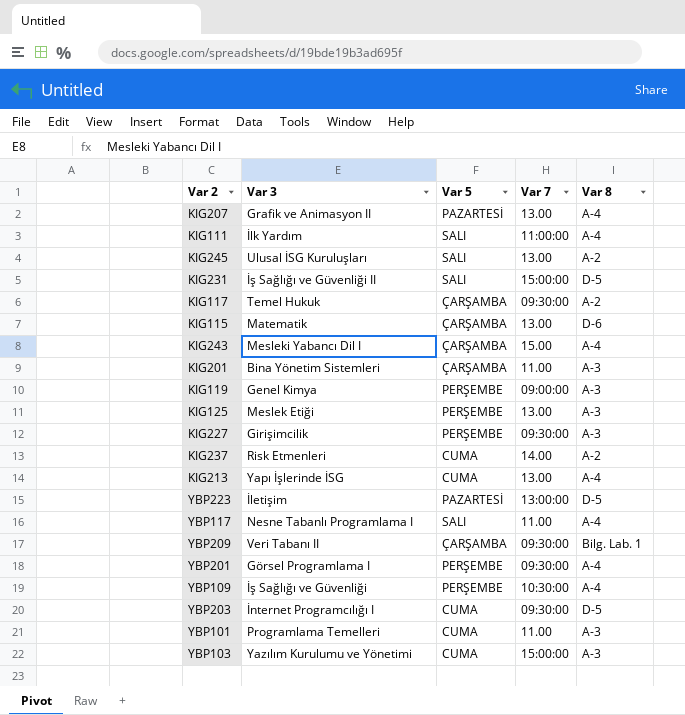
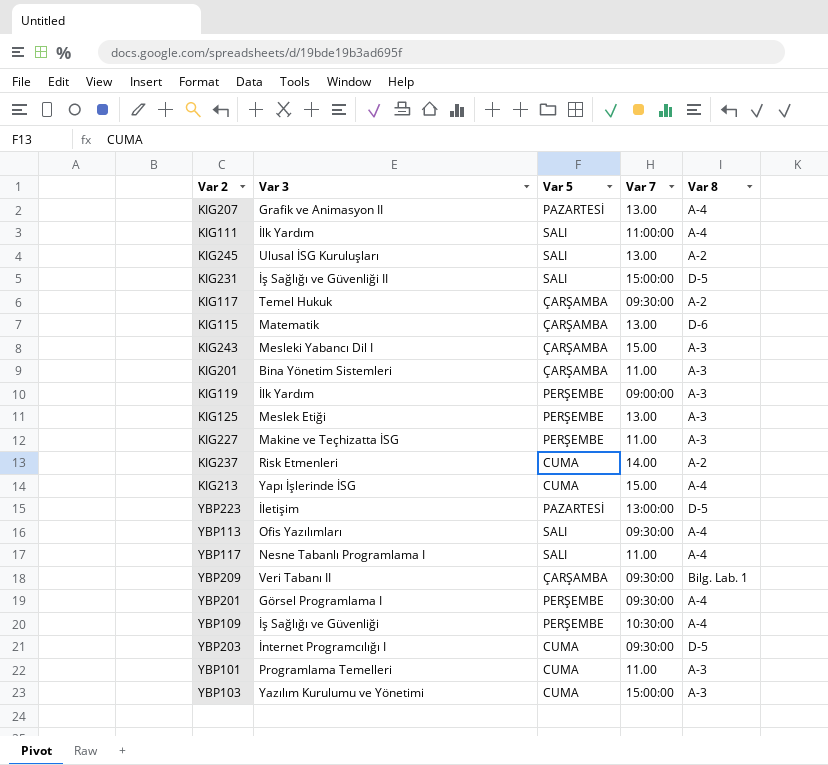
KIG243 | Var 8: A-4 -> A-3
KIG119 | Var 3: Genel Kimya -> İlk Yardım
KIG227 | Var 3: Girişimcilik -> Makine ve Teçhizatta İSG
KIG227 | Var 7: 09:30:00 -> 11.00
KIG213 | Var 7: 13.00 -> 15.00
row YBP113: none -> Ofis Yazılımları | SALI | 09:30:00 | A-4

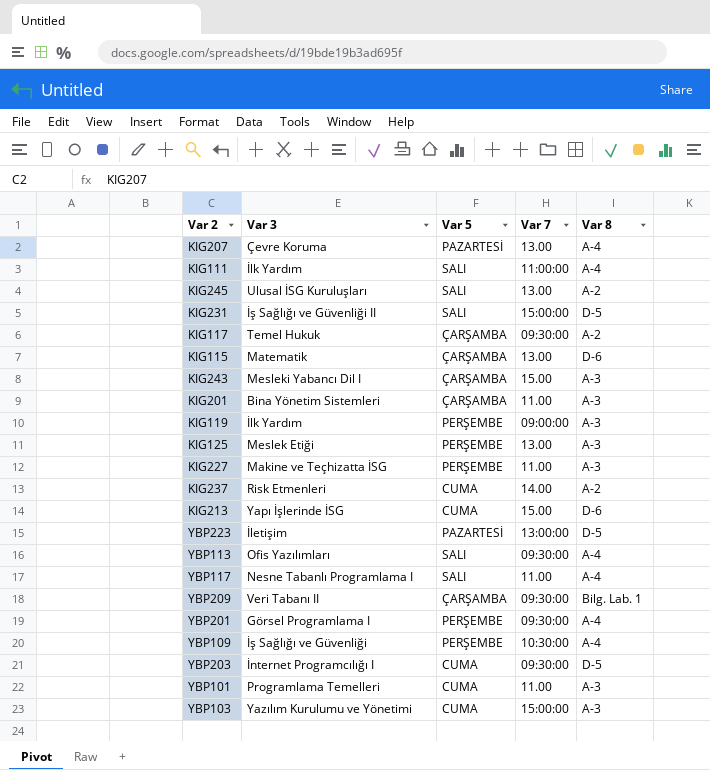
KIG207 | Var 3: Grafik ve Animasyon II -> Çevre Koruma
KIG213 | Var 8: A-4 -> D-6

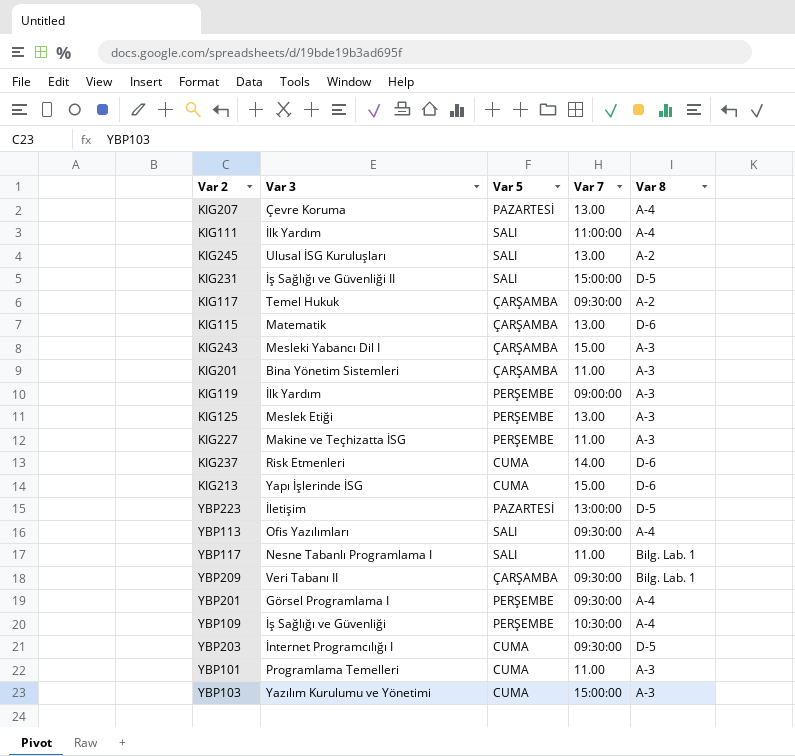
KIG237 | Var 8: A-2 -> D-6
YBP117 | Var 8: A-4 -> Bilg. Lab. 1

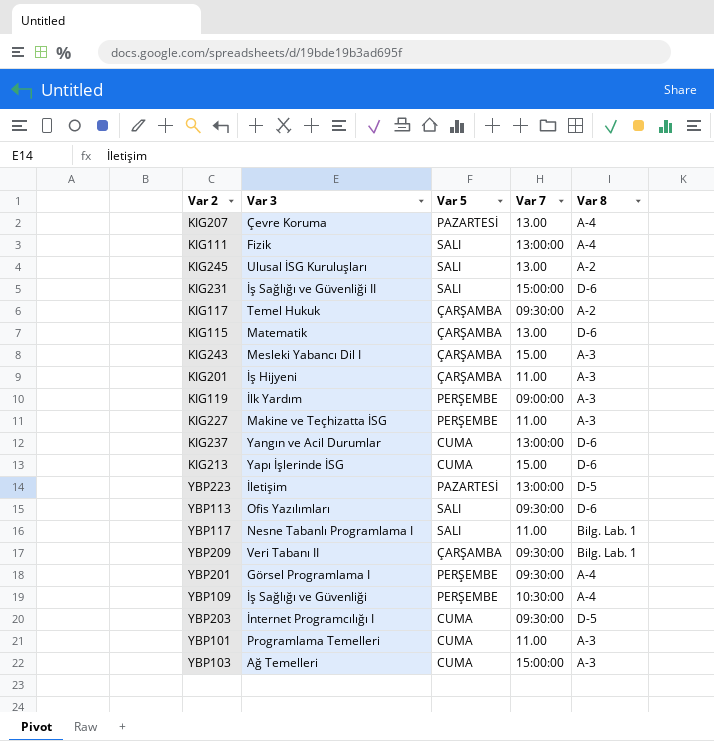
row KIG125: Meslek Etiği | PERŞEMBE | 13.00 | A-3 -> none
KIG111 | Var 3: İlk Yardım -> Fizik
KIG111 | Var 7: 11:00:00 -> 13:00:00
KIG231 | Var 8: D-5 -> D-6
KIG201 | Var 3: Bina Yönetim Sistemleri -> İş Hijyeni
KIG237 | Var 3: Risk Etmenleri -> Yangın ve Acil Durumlar
KIG237 | Var 7: 14.00 -> 13:00:00
YBP113 | Var 8: A-4 -> D-6
YBP103 | Var 3: Yazılım Kurulumu ve Yönetimi -> Ağ Temelleri

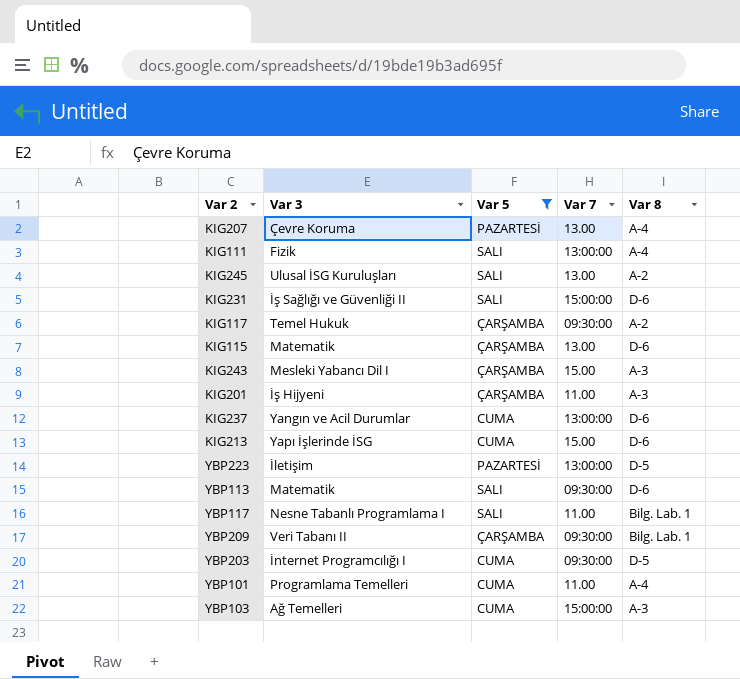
filter: none -> Var 5 != PERŞEMBE
YBP113 | Var 3: Ofis Yazılımları -> Matematik
YBP101 | Var 8: A-3 -> A-4

